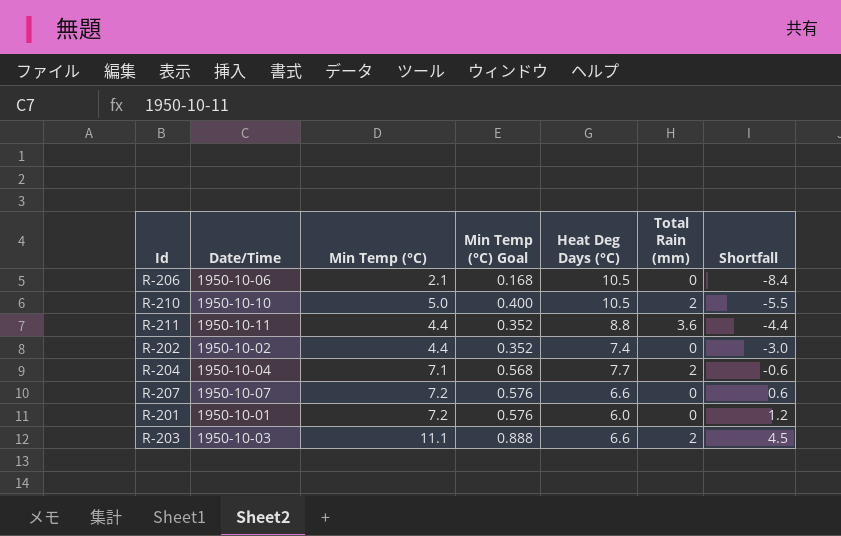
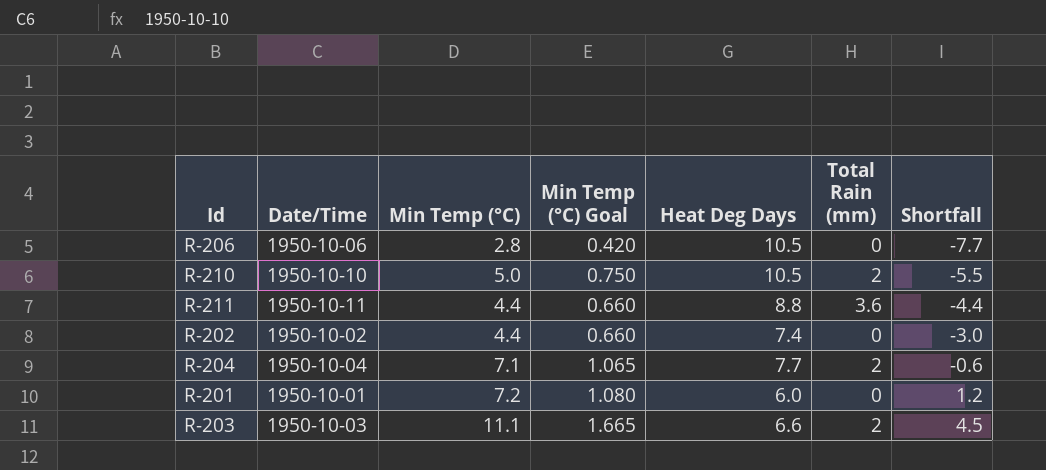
column Min Temp (°C) Goal | formula: [Min Temp (°C)] * 0.08 -> [Min Temp (°C)] * 0.15
column name: Heat Deg Days (°C) -> Heat Deg Days
row R-207: 1950-10-07 | 7.2 | 0.576 | 6.6 | 0 | 0.6 -> none
R-206 | Min Temp (°C): 2.1 -> 2.8
R-206 | Shortfall: -8.4 -> -7.7

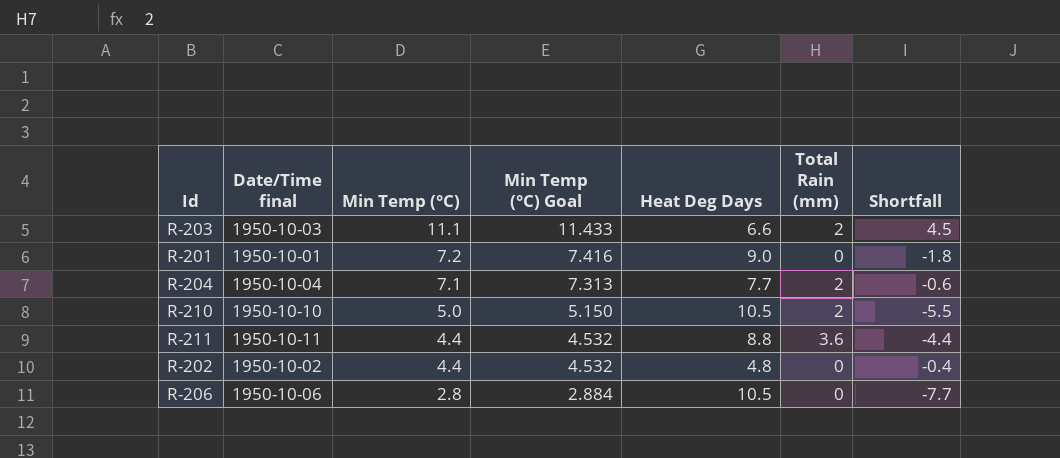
row order: Shortfall ascending -> Min Temp (°C) descending
column name: Date/Time -> Date/Time final
column Min Temp (°C) Goal | formula: [Min Temp (°C)] * 0.15 -> [Min Temp (°C)] * 1.03
R-201 | Heat Deg Days: 6.0 -> 9.0
R-201 | Shortfall: 1.2 -> -1.8
R-202 | Heat Deg Days: 7.4 -> 4.8
R-202 | Shortfall: -3.0 -> -0.4

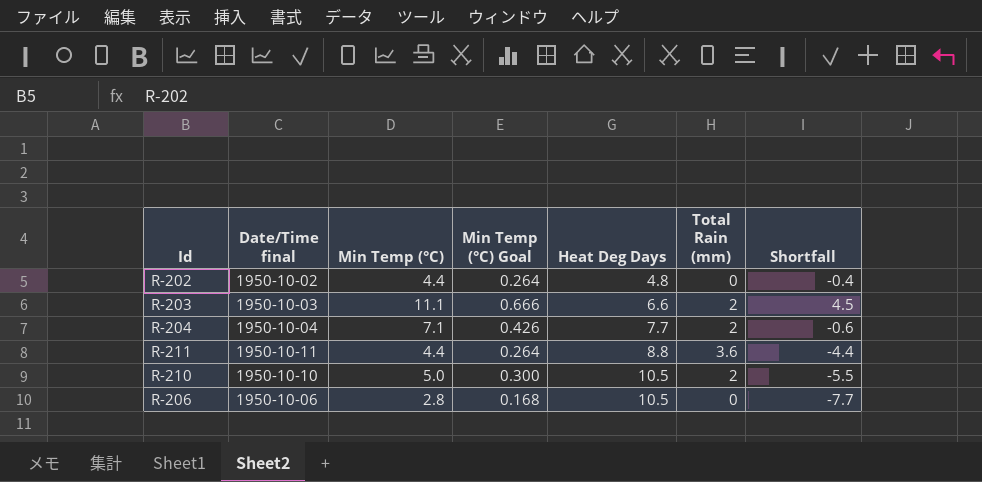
row order: Min Temp (°C) descending -> Heat Deg Days ascending
column Min Temp (°C) Goal | formula: [Min Temp (°C)] * 1.03 -> [Min Temp (°C)] * 0.06
row R-201: 1950-10-01 | 7.2 | 7.416 | 9.0 | 0 | -1.8 -> none

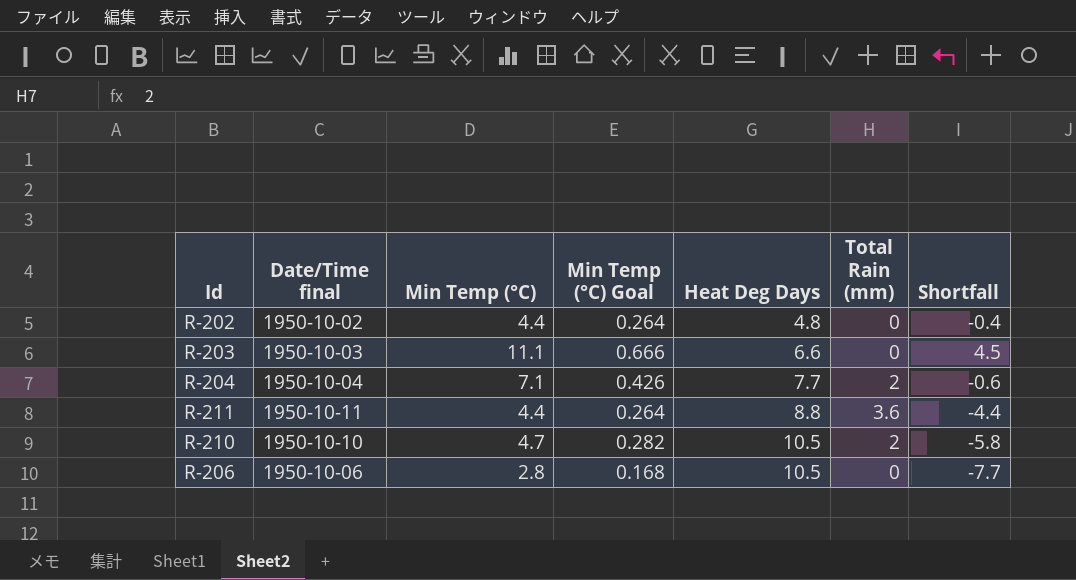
R-203 | Total Rain (mm): 2 -> 0
R-210 | Min Temp (°C): 5.0 -> 4.7
R-210 | Min Temp (°C) Goal: 0.300 -> 0.282
R-210 | Shortfall: -5.5 -> -5.8

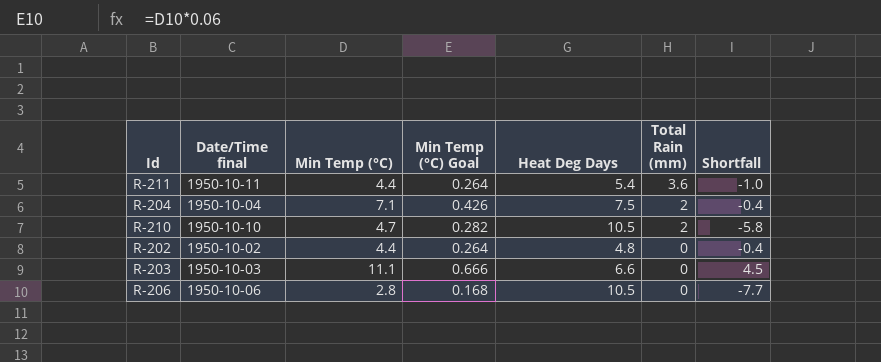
row order: Heat Deg Days ascending -> Total Rain (mm) descending
R-211 | Heat Deg Days: 8.8 -> 5.4
R-211 | Shortfall: -4.4 -> -1.0
R-204 | Heat Deg Days: 7.7 -> 7.5
R-204 | Shortfall: -0.6 -> -0.4

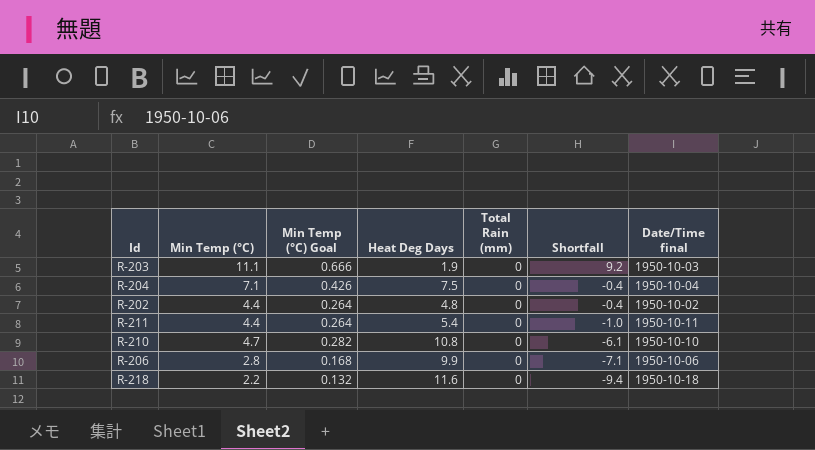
row order: Total Rain (mm) descending -> Shortfall descending
column Date/Time final | position: 2 -> 7
R-203 | Heat Deg Days: 6.6 -> 1.9
R-203 | Shortfall: 4.5 -> 9.2
R-204 | Total Rain (mm): 2 -> 0
R-211 | Total Rain (mm): 3.6 -> 0
R-210 | Heat Deg Days: 10.5 -> 10.8
R-210 | Total Rain (mm): 2 -> 0
R-210 | Shortfall: -5.8 -> -6.1
R-206 | Heat Deg Days: 10.5 -> 9.9
R-206 | Shortfall: -7.7 -> -7.1
row R-218: none -> 2.2 | 0.132 | 11.6 | 0 | -9.4 | 1950-10-18

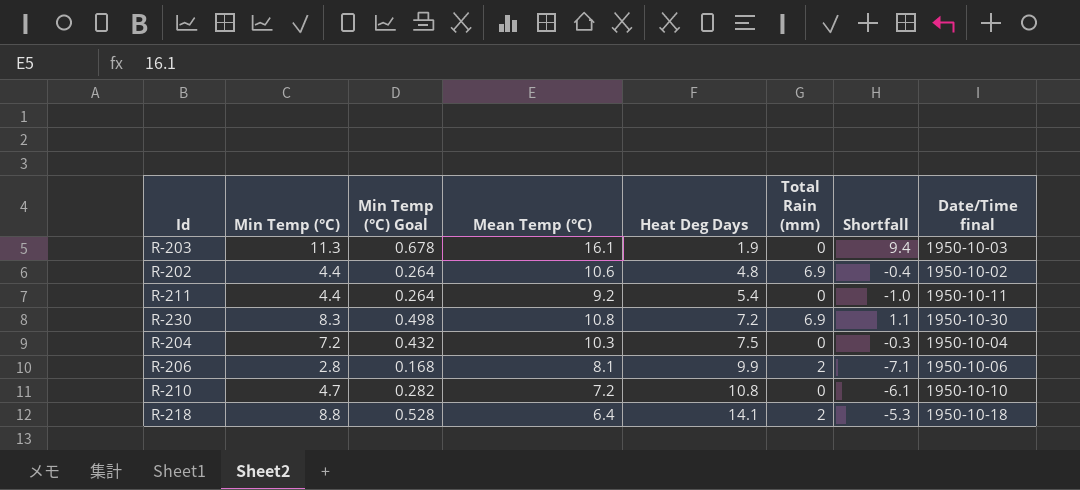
row order: Shortfall descending -> Heat Deg Days ascending
column Mean Temp (°C) | position: none -> 4
R-203 | Min Temp (°C): 11.1 -> 11.3
R-203 | Min Temp (°C) Goal: 0.666 -> 0.678
R-203 | Shortfall: 9.2 -> 9.4
R-202 | Total Rain (mm): 0 -> 6.9
row R-230: none -> 8.3 | 0.498 | 10.8 | 7.2 | 6.9 | 1.1 | 1950-10-30
R-204 | Min Temp (°C): 7.1 -> 7.2
R-204 | Min Temp (°C) Goal: 0.426 -> 0.432
R-204 | Shortfall: -0.4 -> -0.3
R-206 | Total Rain (mm): 0 -> 2
R-218 | Min Temp (°C): 2.2 -> 8.8
R-218 | Min Temp (°C) Goal: 0.132 -> 0.528
R-218 | Heat Deg Days: 11.6 -> 14.1
R-218 | Total Rain (mm): 0 -> 2
R-218 | Shortfall: -9.4 -> -5.3

